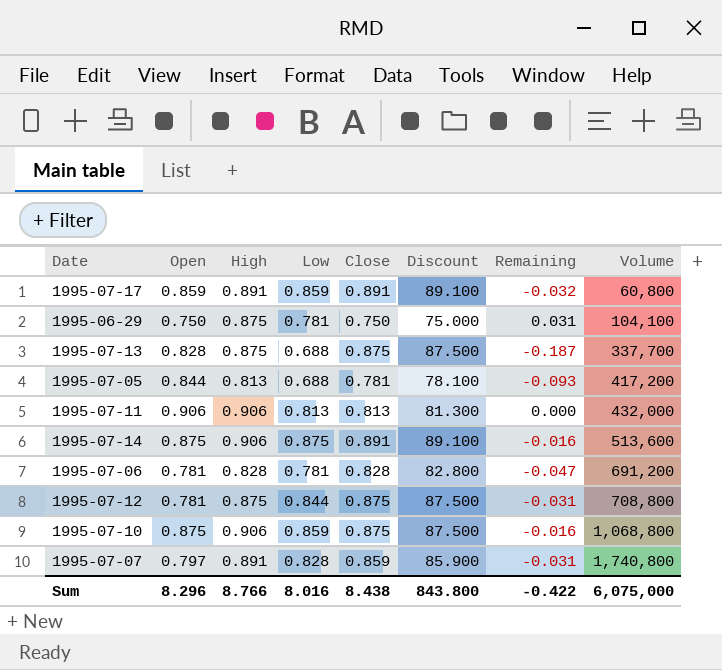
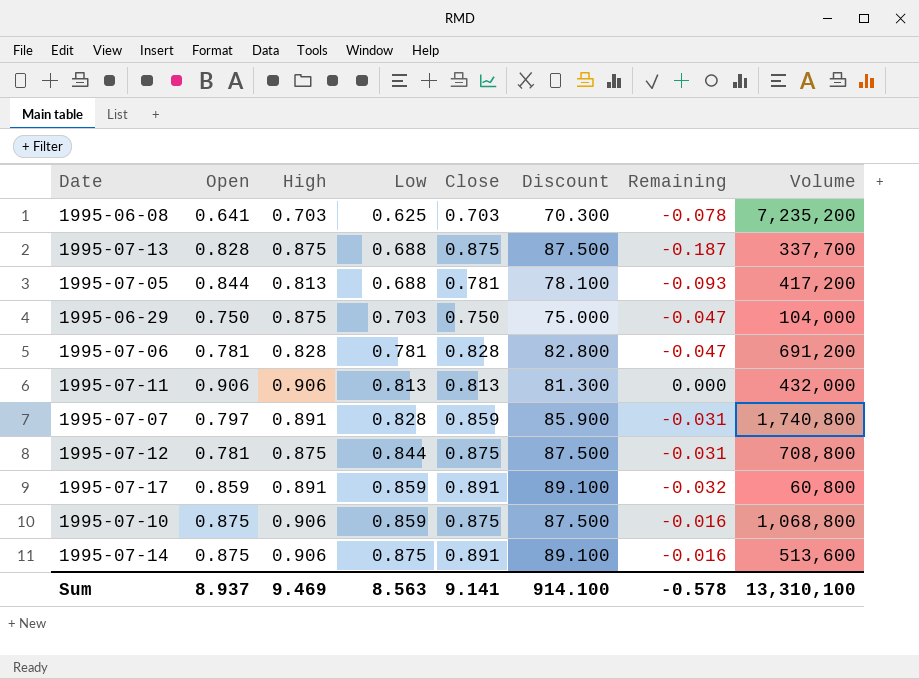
row order: Volume ascending -> Low ascending
row 1995-06-08: none -> 0.641 | 0.703 | 0.625 | 0.703 | 70.300 | -0.078 | 7,235,200
1995-06-29 | Low: 0.781 -> 0.703
1995-06-29 | Remaining: 0.031 -> -0.047
1995-06-29 | Volume: 104,100 -> 104,000
Sum | Open: 8.296 -> 8.937
Sum | High: 8.766 -> 9.469
Sum | Low: 8.016 -> 8.563
Sum | Close: 8.438 -> 9.141
Sum | Discount: 843.800 -> 914.100
Sum | Remaining: -0.422 -> -0.578
Sum | Volume: 6,075,000 -> 13,310,100

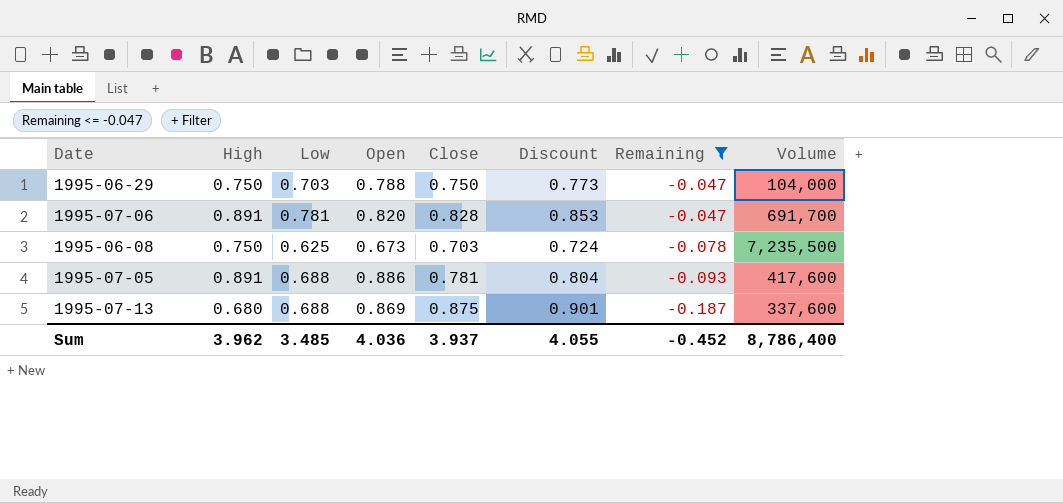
filter: none -> Remaining <= -0.047
row order: Low ascending -> Remaining descending
column Open | position: 2 -> 4
column Discount | formula: [Close] * 100 -> [Close] * 1.03
1995-06-29 | High: 0.875 -> 0.750
1995-06-29 | Open: 0.750 -> 0.788
1995-07-06 | High: 0.828 -> 0.891
1995-07-06 | Open: 0.781 -> 0.820
1995-07-06 | Volume: 691,200 -> 691,700
1995-06-08 | High: 0.703 -> 0.750
1995-06-08 | Open: 0.641 -> 0.673
1995-06-08 | Volume: 7,235,200 -> 7,235,500
1995-07-05 | High: 0.813 -> 0.891
1995-07-05 | Open: 0.844 -> 0.886
1995-07-05 | Volume: 417,200 -> 417,600
1995-07-13 | High: 0.875 -> 0.680
1995-07-13 | Open: 0.828 -> 0.869
1995-07-13 | Volume: 337,700 -> 337,600
Sum | High: 9.469 -> 3.962
Sum | Low: 8.563 -> 3.485
Sum | Open: 8.937 -> 4.036
Sum | Close: 9.141 -> 3.937
Sum | Discount: 914.100 -> 4.055
Sum | Remaining: -0.578 -> -0.452
Sum | Volume: 13,310,100 -> 8,786,400

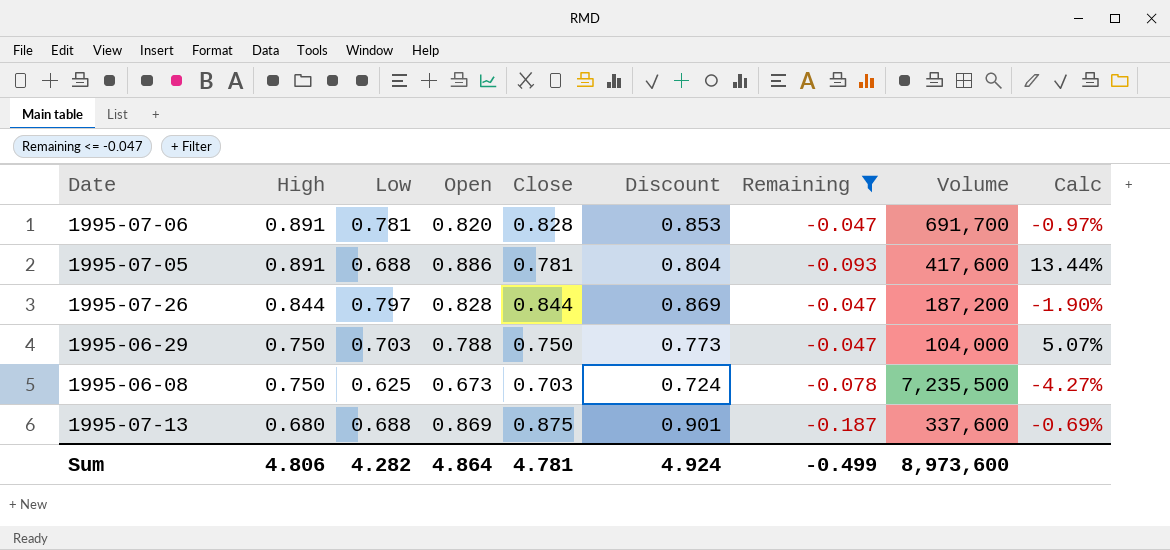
row order: Remaining descending -> High descending
column Calc | formula: none -> ([Open] - [Close]) / [Close]
row 1995-07-26: none -> 0.844 | 0.797 | 0.828 | 0.844 | 0.869 | -0.047 | 187,200 | -1.90%
Sum | High: 3.962 -> 4.806
Sum | Low: 3.485 -> 4.282
Sum | Open: 4.036 -> 4.864
Sum | Close: 3.937 -> 4.781
Sum | Discount: 4.055 -> 4.924
Sum | Remaining: -0.452 -> -0.499
Sum | Volume: 8,786,400 -> 8,973,600

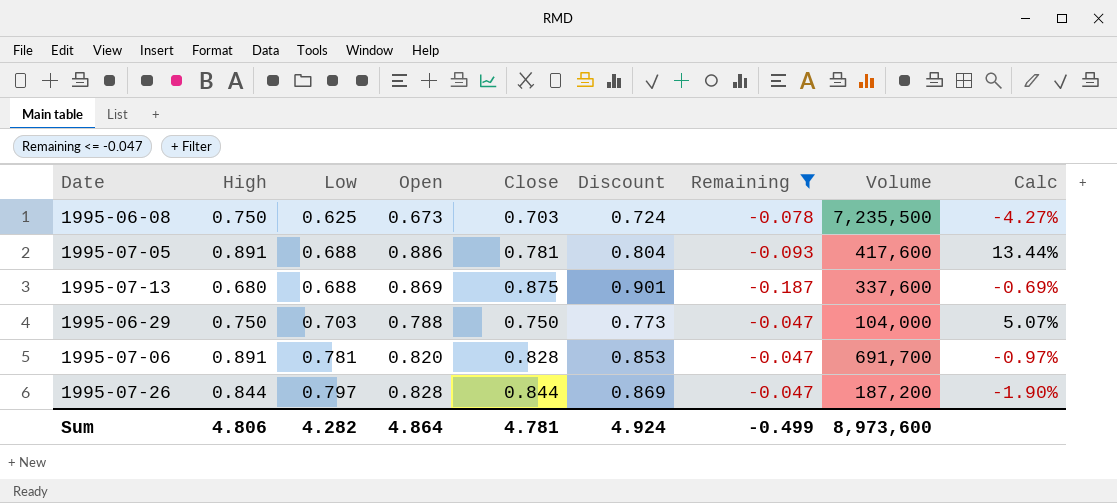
row order: High descending -> Low ascending

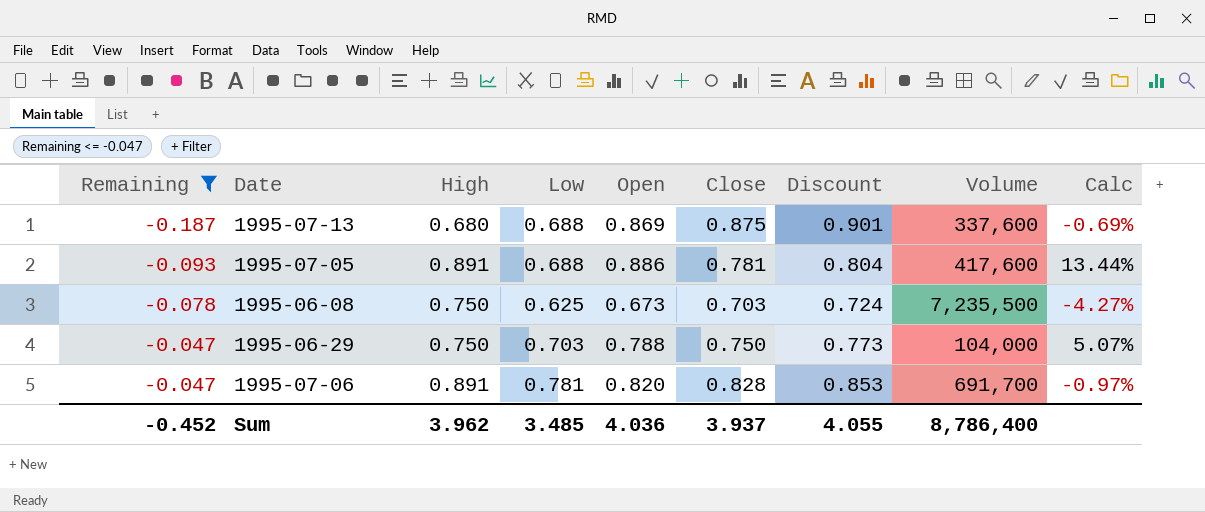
row order: Low ascending -> Remaining ascending
column Remaining | position: 7 -> 1
row 1995-07-26: 0.844 | 0.797 | 0.828 | 0.844 | 0.869 | -0.047 | 187,200 | -1.90% -> none
Sum | Remaining: -0.499 -> -0.452
Sum | High: 4.806 -> 3.962
Sum | Low: 4.282 -> 3.485
Sum | Open: 4.864 -> 4.036
Sum | Close: 4.781 -> 3.937
Sum | Discount: 4.924 -> 4.055
Sum | Volume: 8,973,600 -> 8,786,400

